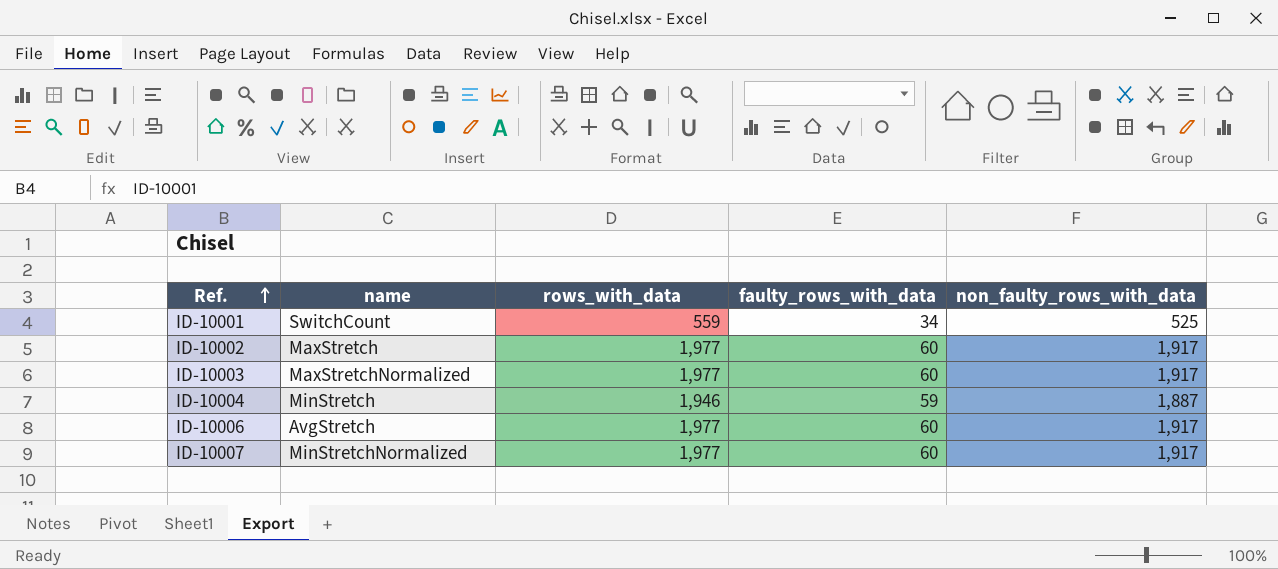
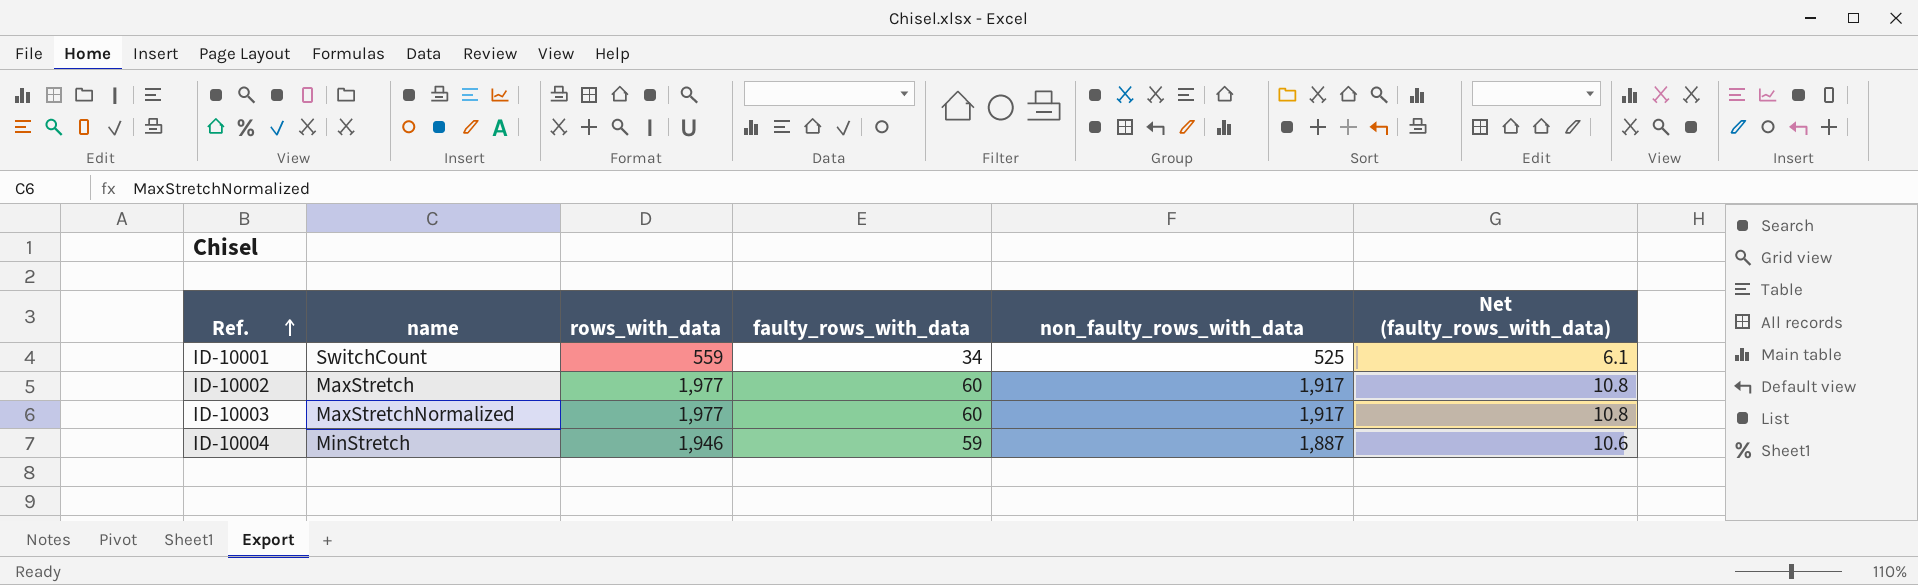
column Net (faulty_rows_with_data) | formula: none -> [faulty_rows_with_data] * 0.18
row ID-10006: AvgStretch | 1,977 | 60 | 1,917 -> none
row ID-10007: MinStretchNormalized | 1,977 | 60 | 1,917 -> none

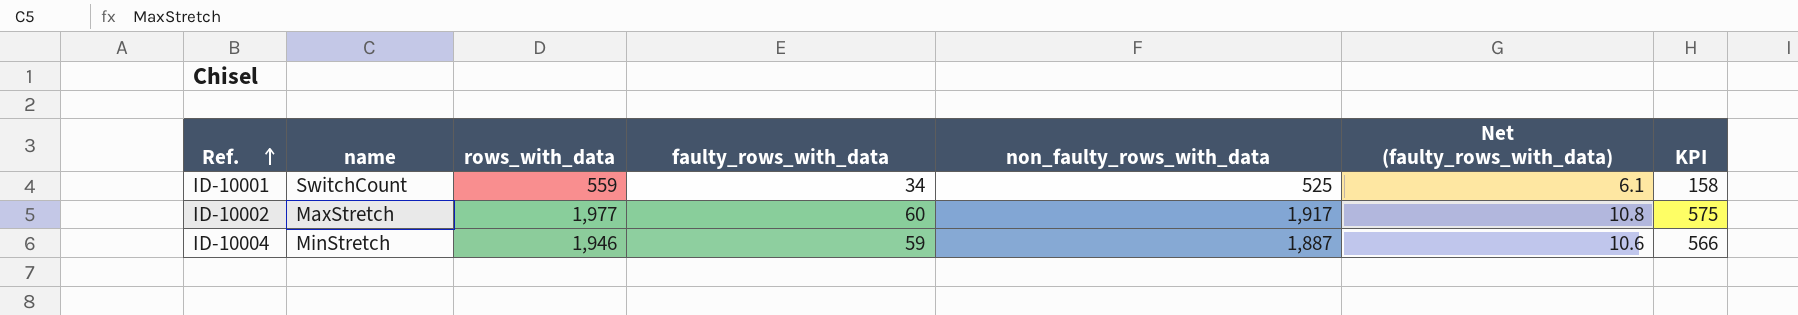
column KPI | formula: none -> [non_faulty_rows_with_data] * 0.3
row ID-10003: MaxStretchNormalized | 1,977 | 60 | 1,917 | 10.8 -> none

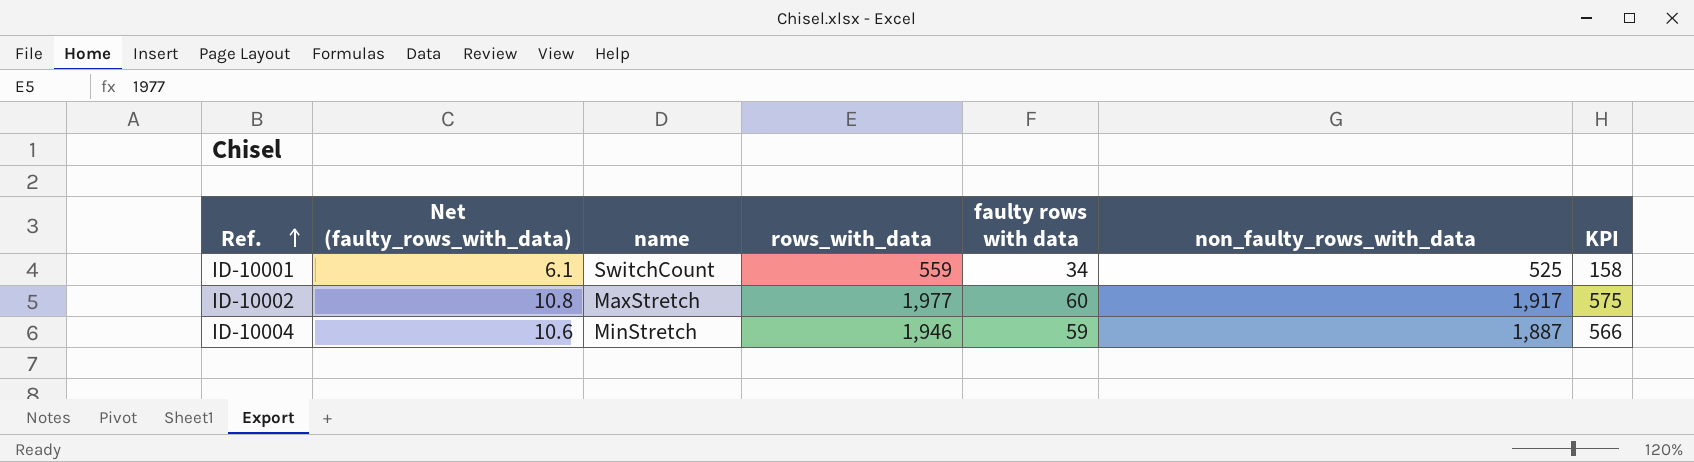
column Net (faulty_rows_with_data) | position: 6 -> 2
column name: faulty_rows_with_data -> faulty rows with data

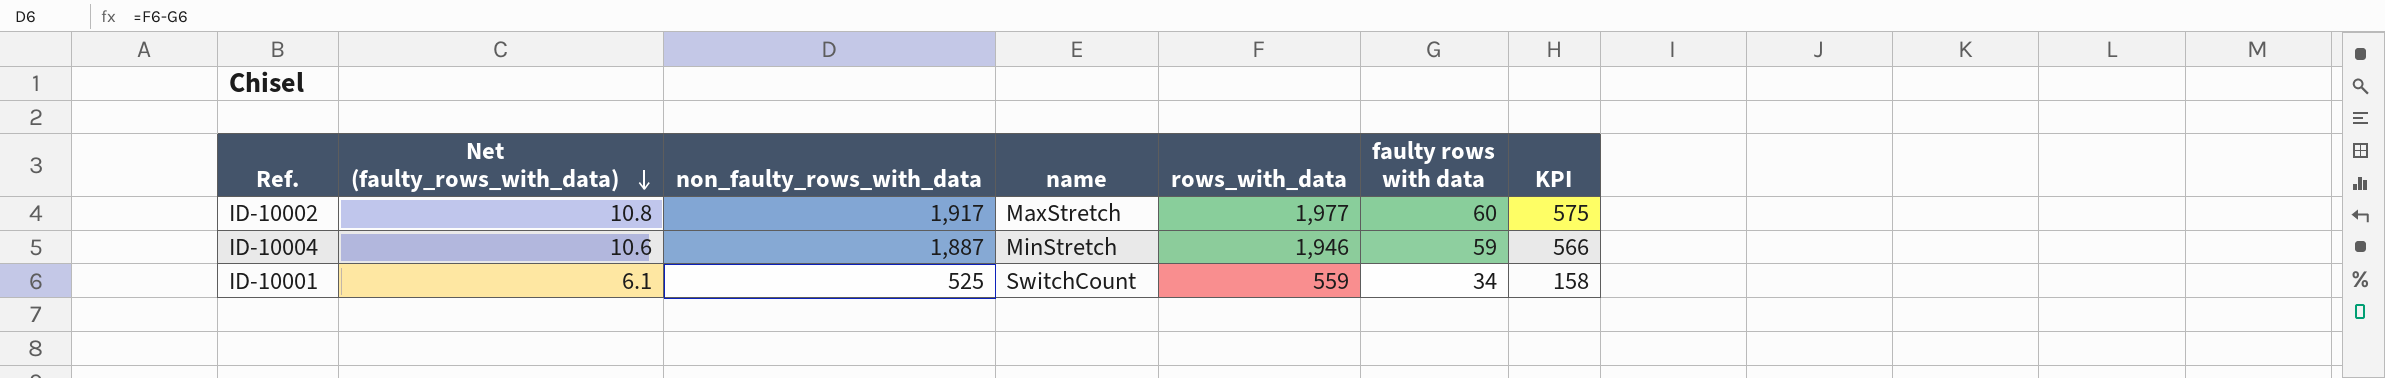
row order: Ref. ascending -> Net (faulty_rows_with_data) descending
column non_faulty_rows_with_data | position: 6 -> 3

